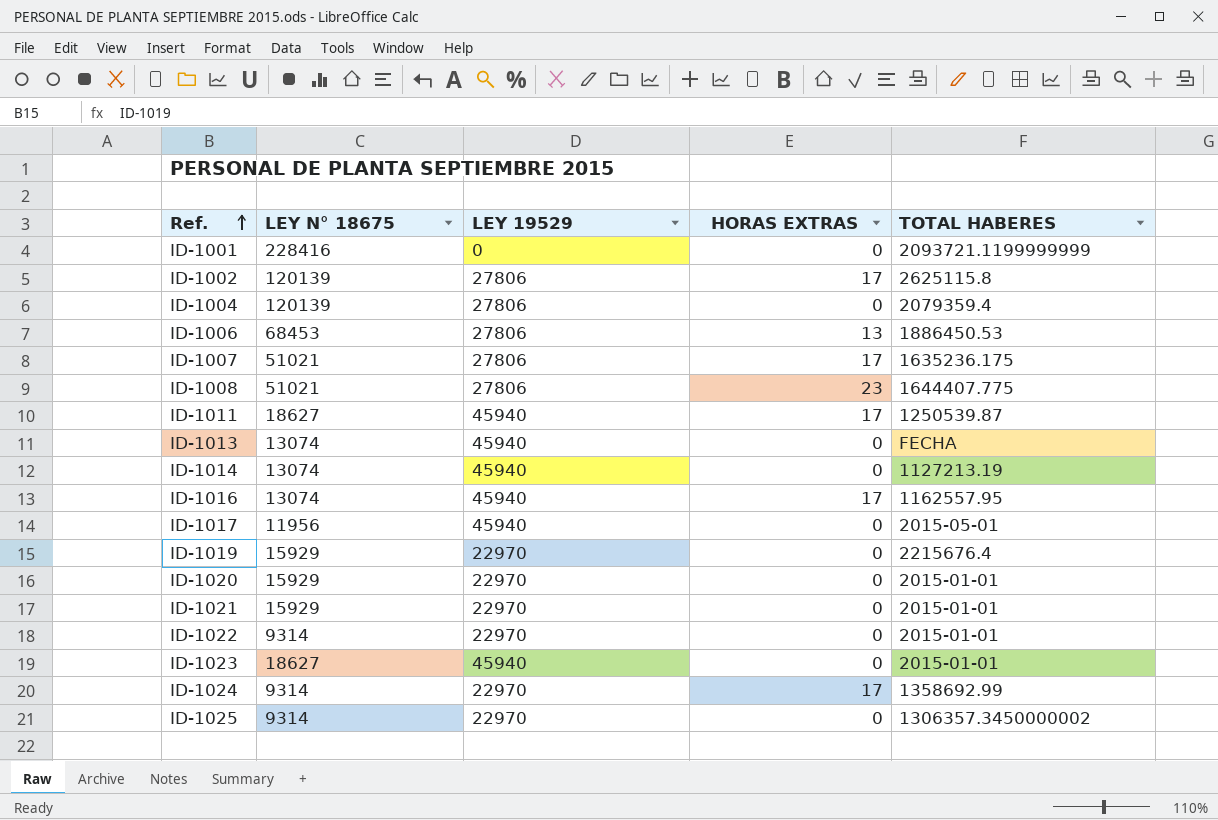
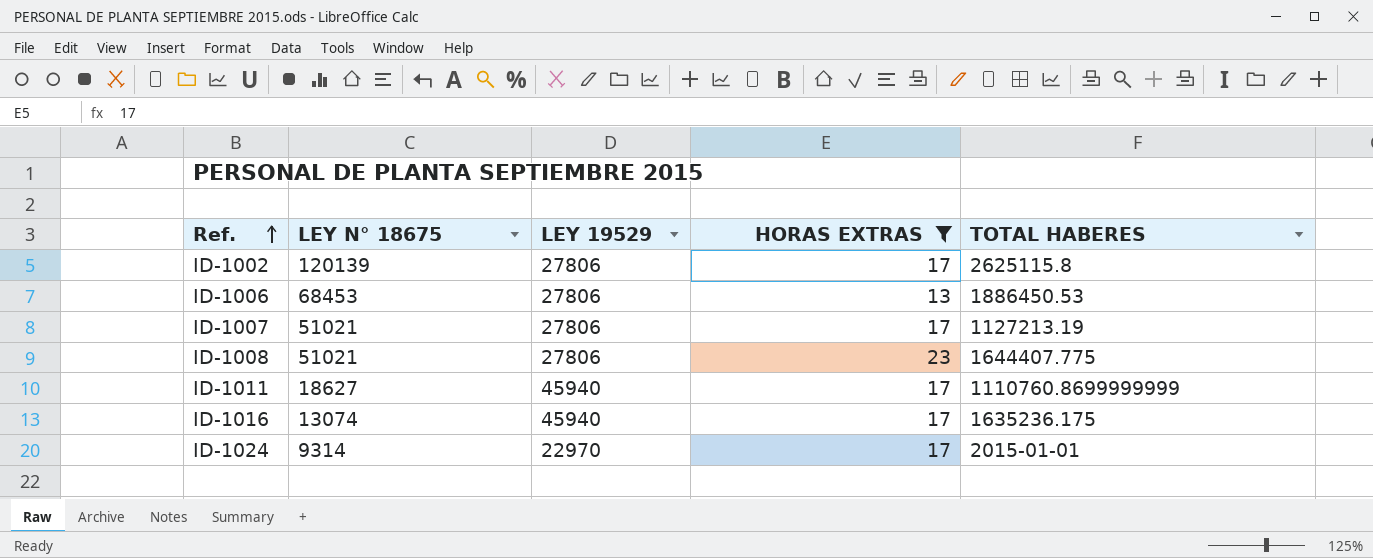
filter: none -> HORAS EXTRAS != 0
ID-1007 | TOTAL HABERES: 1635236.175 -> 1127213.19
ID-1011 | TOTAL HABERES: 1250539.87 -> 1110760.8699999999
ID-1016 | TOTAL HABERES: 1162557.95 -> 1635236.175
ID-1024 | TOTAL HABERES: 1358692.99 -> 2015-01-01

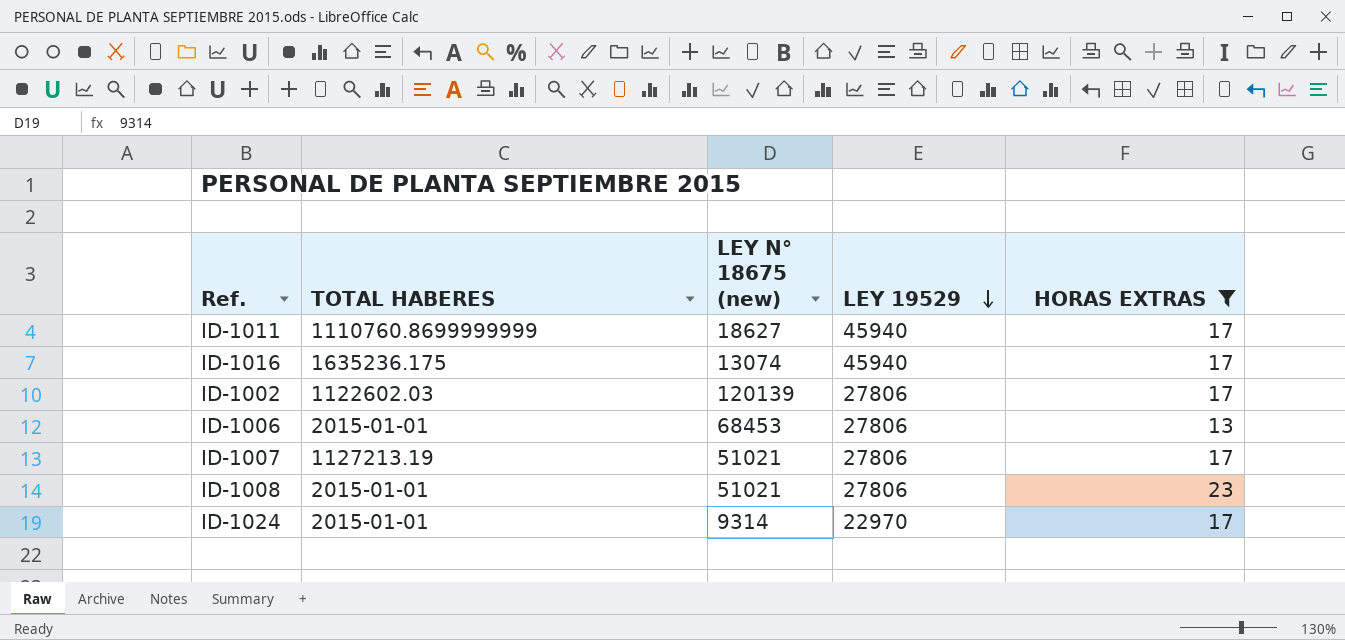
row order: Ref. ascending -> LEY 19529 descending
column TOTAL HABERES | position: 5 -> 2
column name: LEY N° 18675 -> LEY N° 18675 (new)
ID-1002 | TOTAL HABERES: 2625115.8 -> 1122602.03
ID-1006 | TOTAL HABERES: 1886450.53 -> 2015-01-01
ID-1008 | TOTAL HABERES: 1644407.775 -> 2015-01-01

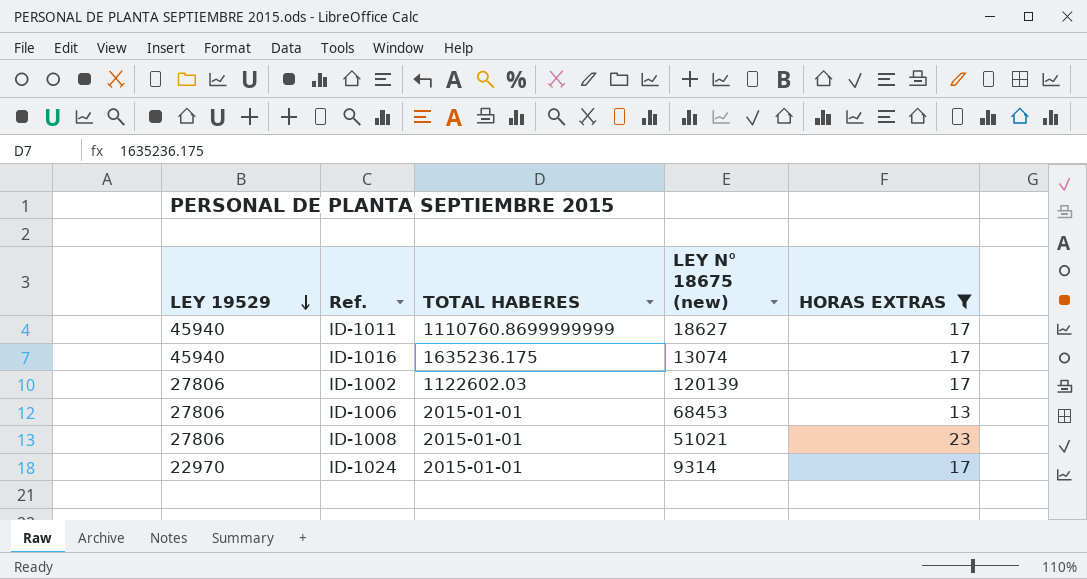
column LEY 19529 | position: 4 -> 1
row ID-1007: 1127213.19 | 51021 | 27806 | 17 -> none

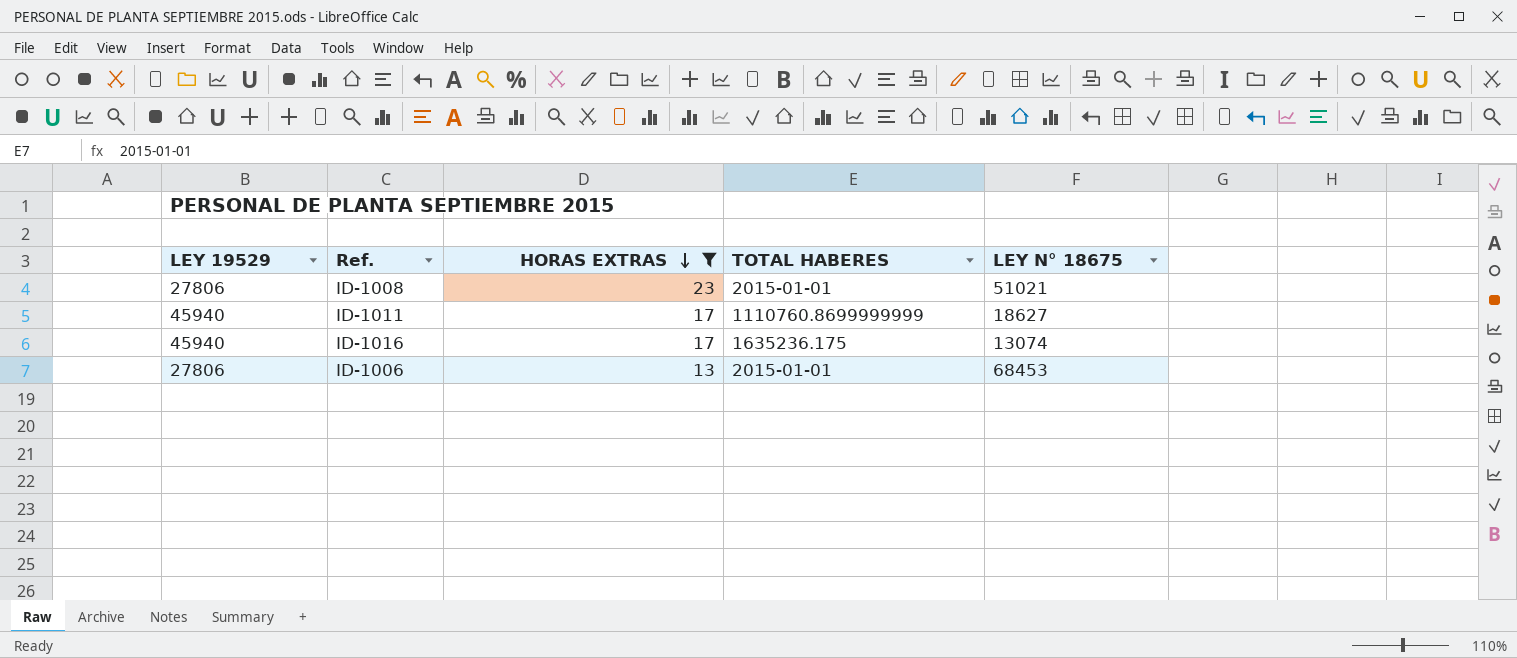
row order: LEY 19529 descending -> HORAS EXTRAS descending
column HORAS EXTRAS | position: 5 -> 3
column name: LEY N° 18675 (new) -> LEY N° 18675
row ID-1002: 27806 | 1122602.03 | 120139 | 17 -> none
row ID-1024: 22970 | 2015-01-01 | 9314 | 17 -> none

